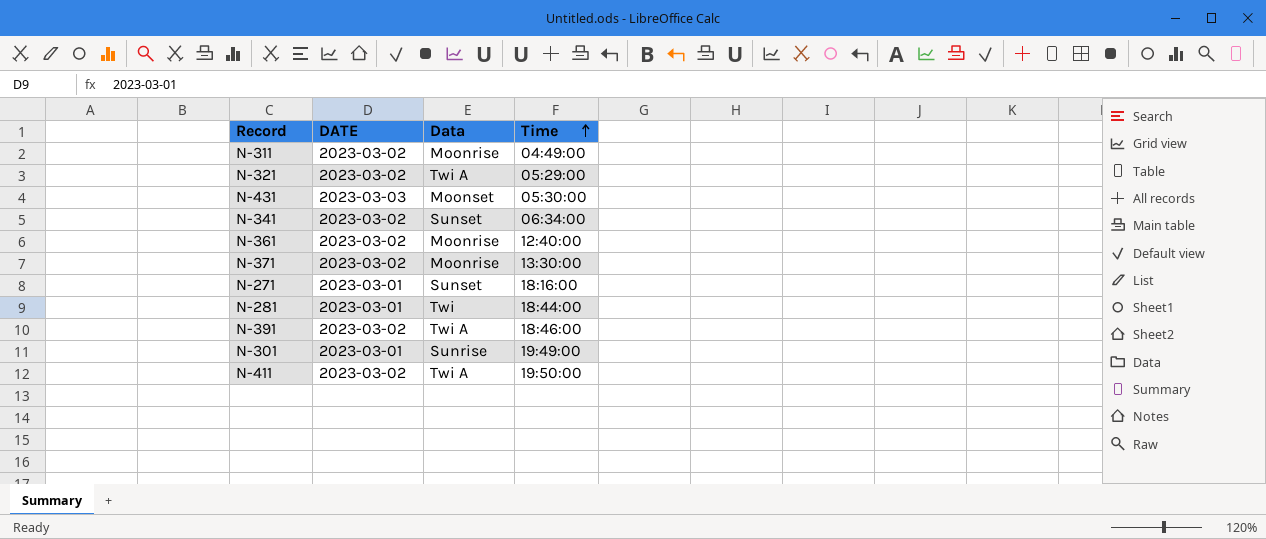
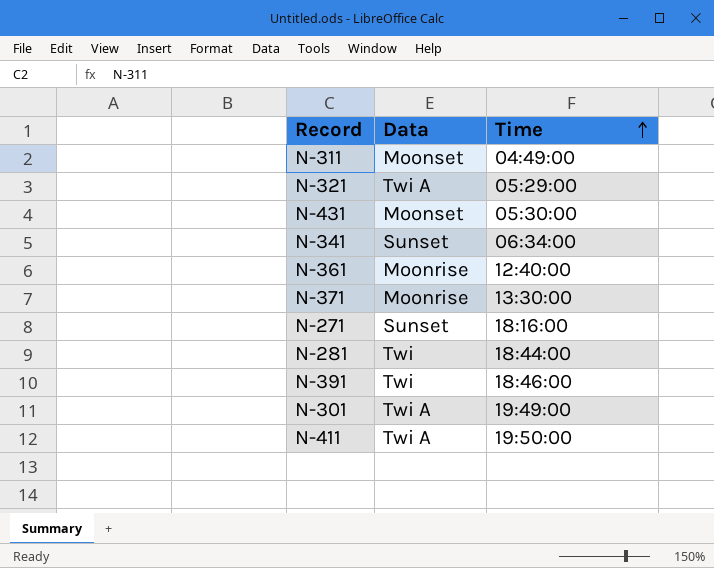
column DATE | position: 2 -> none
N-311 | Data: Moonrise -> Moonset
N-391 | Data: Twi A -> Twi
N-301 | Data: Sunrise -> Twi A

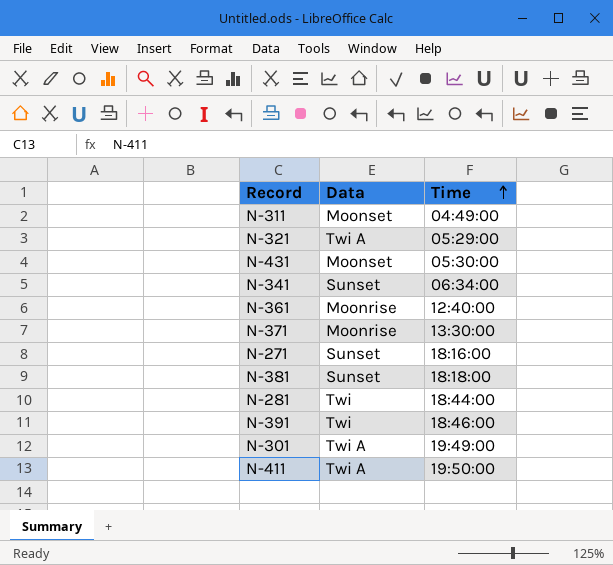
row N-381: none -> Sunset | 18:18:00

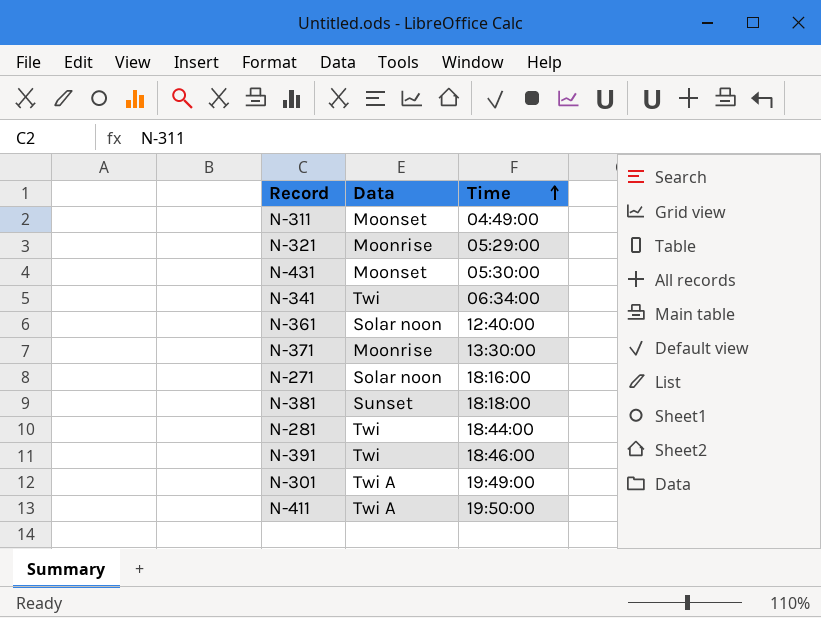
N-321 | Data: Twi A -> Moonrise
N-341 | Data: Sunset -> Twi
N-361 | Data: Moonrise -> Solar noon
N-271 | Data: Sunset -> Solar noon

